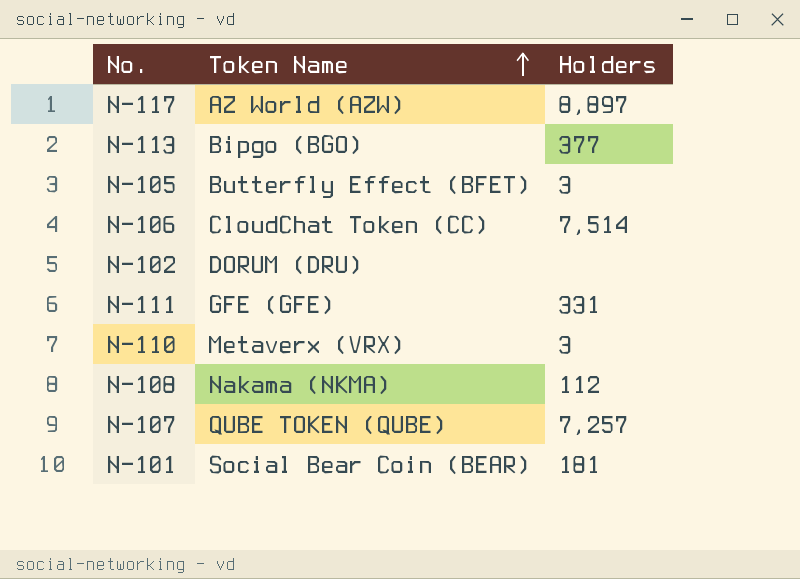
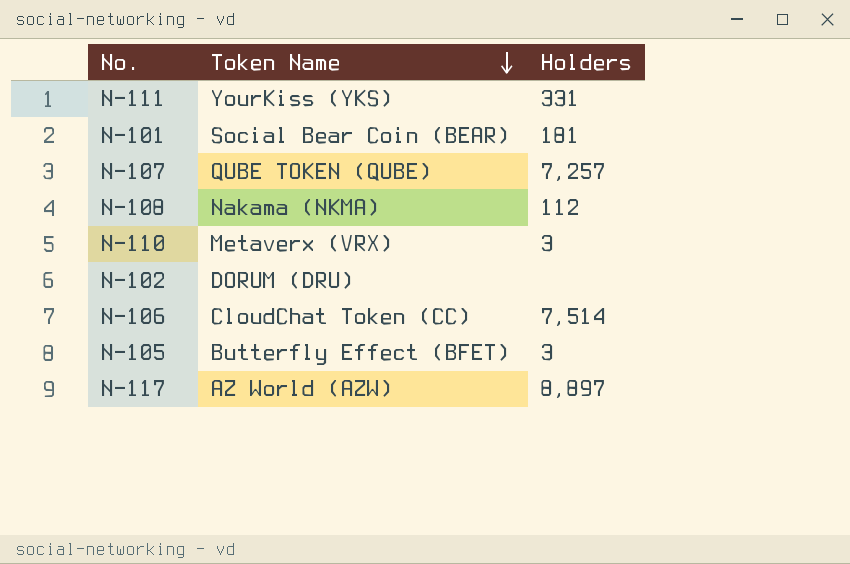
row order: Token Name ascending -> Token Name descending
row N-113: Bipgo (BGO) | 377 -> none
N-111 | Token Name: GFE (GFE) -> YourKiss (YKS)

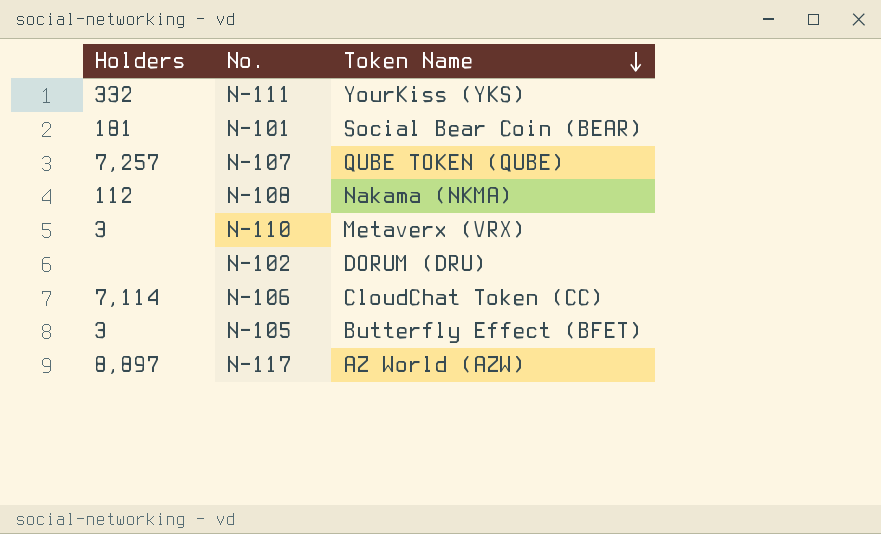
column Holders | position: 3 -> 1
N-111 | Holders: 331 -> 332
N-106 | Holders: 7,514 -> 7,114

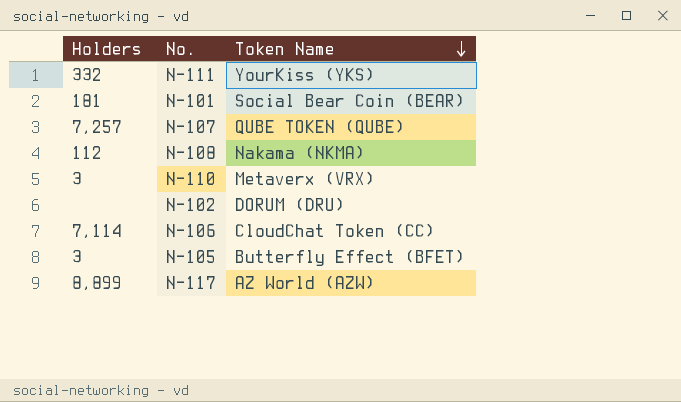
N-117 | Holders: 8,897 -> 8,899

